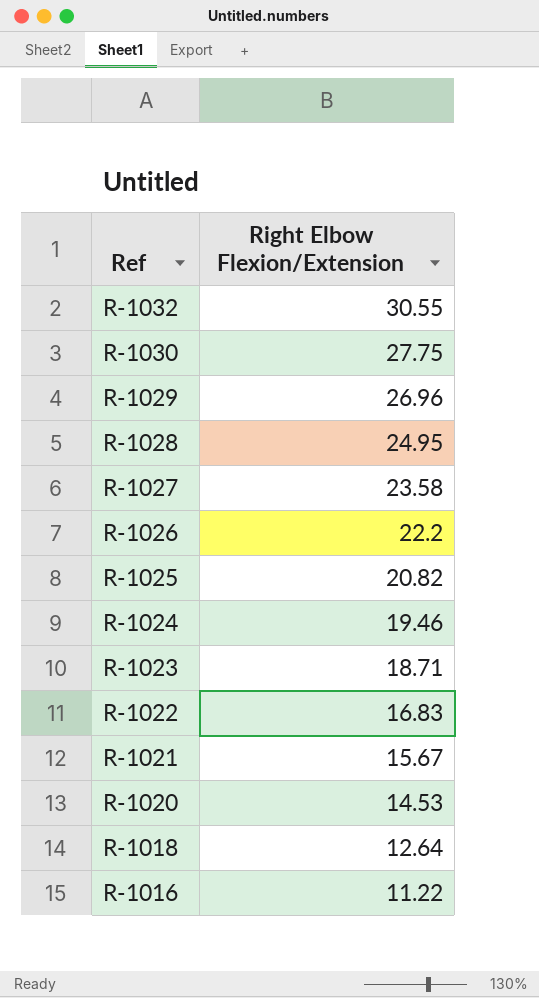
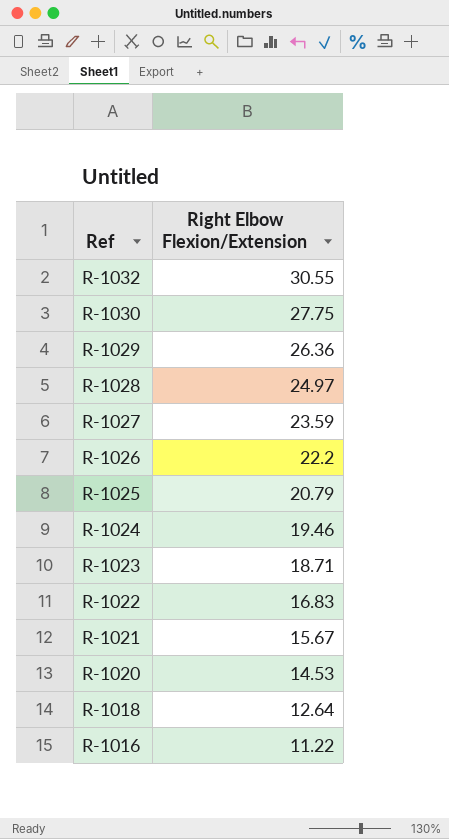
R-1029 | Right Elbow Flexion/Extension: 26.96 -> 26.36
R-1028 | Right Elbow Flexion/Extension: 24.95 -> 24.97
R-1027 | Right Elbow Flexion/Extension: 23.58 -> 23.59
R-1025 | Right Elbow Flexion/Extension: 20.82 -> 20.79

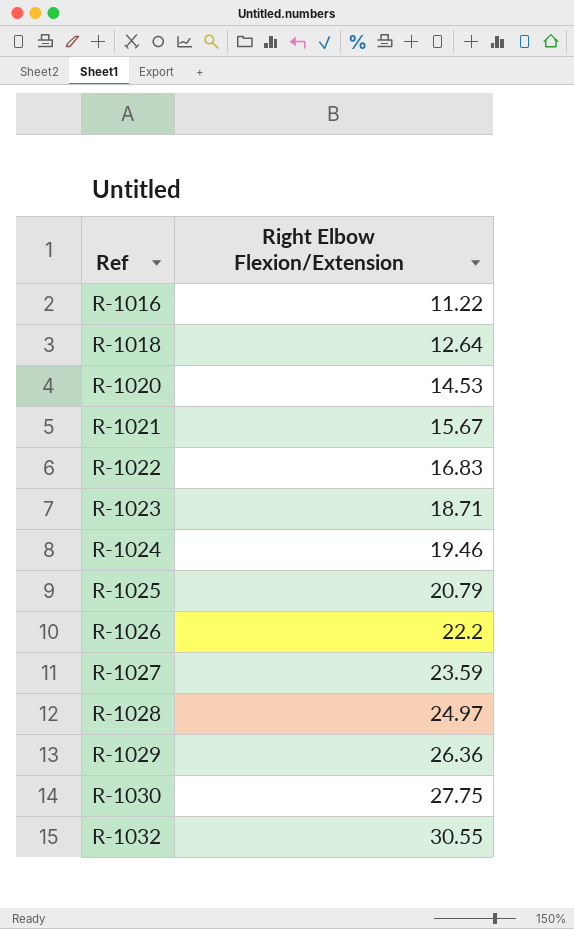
row order: Ref descending -> Ref ascending

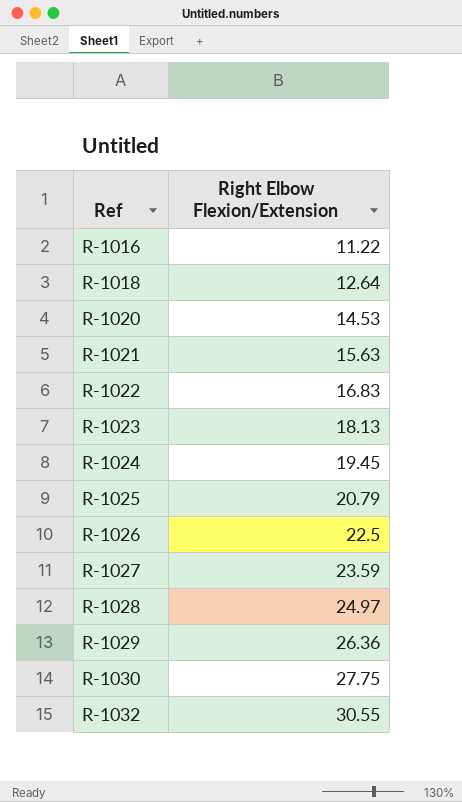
R-1021 | Right Elbow Flexion/Extension: 15.67 -> 15.63
R-1023 | Right Elbow Flexion/Extension: 18.71 -> 18.13
R-1024 | Right Elbow Flexion/Extension: 19.46 -> 19.45
R-1026 | Right Elbow Flexion/Extension: 22.2 -> 22.5

